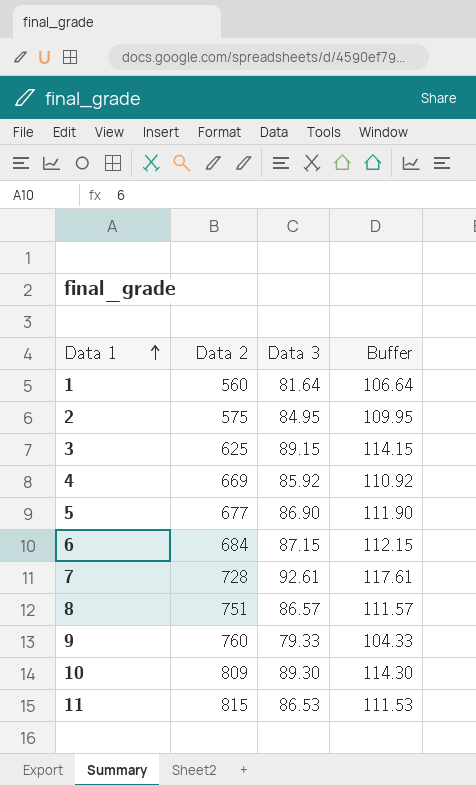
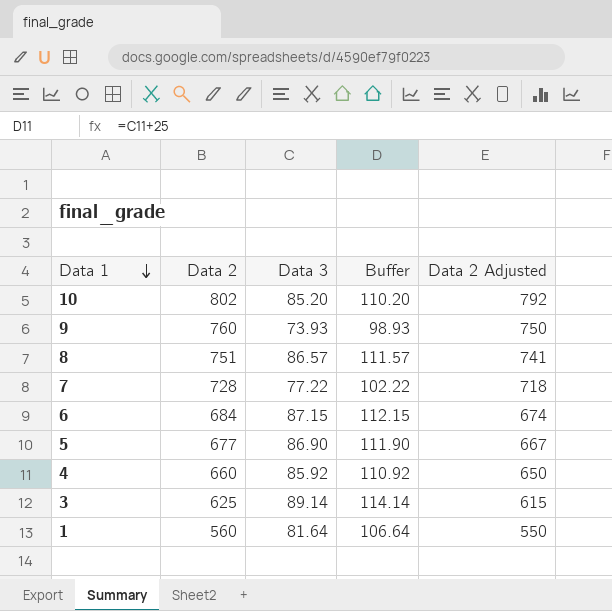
row order: Data 1 ascending -> Data 1 descending
column Data 2 Adjusted | formula: none -> [Data 2] - 10
row 2: 575 | 84.95 | 109.95 -> none
row 11: 815 | 86.53 | 111.53 -> none
10 | Data 2: 809 -> 802
10 | Data 3: 89.30 -> 85.20
10 | Buffer: 114.30 -> 110.20
9 | Data 3: 79.33 -> 73.93
9 | Buffer: 104.33 -> 98.93
7 | Data 3: 92.61 -> 77.22
7 | Buffer: 117.61 -> 102.22
4 | Data 2: 669 -> 660
3 | Data 3: 89.15 -> 89.14
3 | Buffer: 114.15 -> 114.14

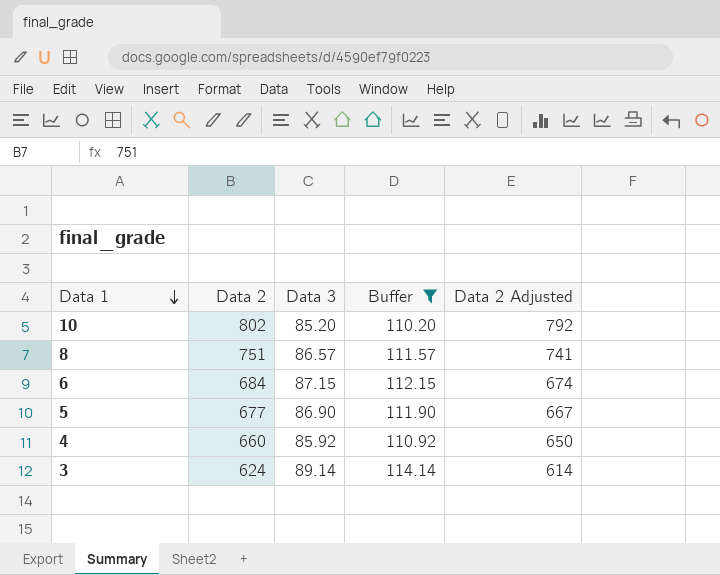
filter: none -> Buffer >= 110.20
3 | Data 2: 625 -> 624
3 | Data 2 Adjusted: 615 -> 614

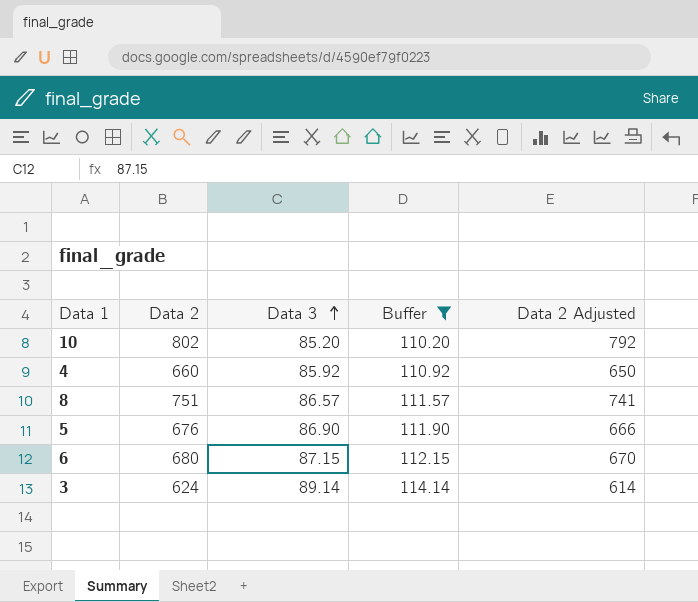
row order: Data 1 descending -> Data 3 ascending
5 | Data 2: 677 -> 676
5 | Data 2 Adjusted: 667 -> 666
6 | Data 2: 684 -> 680
6 | Data 2 Adjusted: 674 -> 670

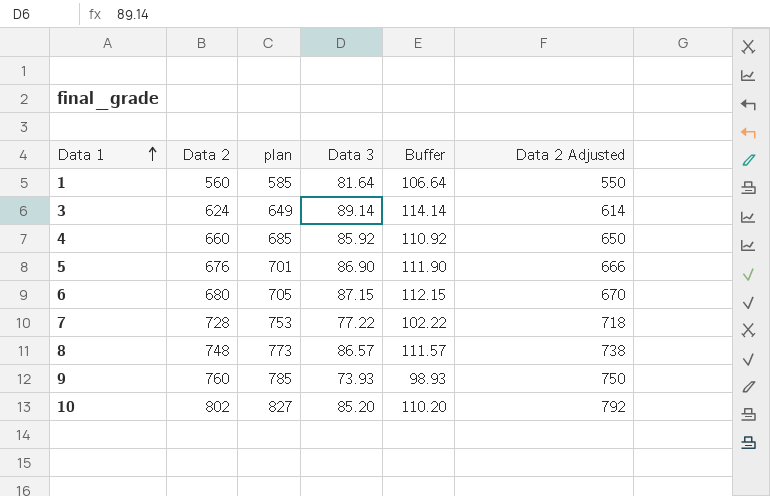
filter: Buffer >= 110.20 -> none
row order: Data 3 ascending -> Data 1 ascending
column plan | formula: none -> [Data 2] + 25
8 | Data 2: 751 -> 748
8 | Data 2 Adjusted: 741 -> 738

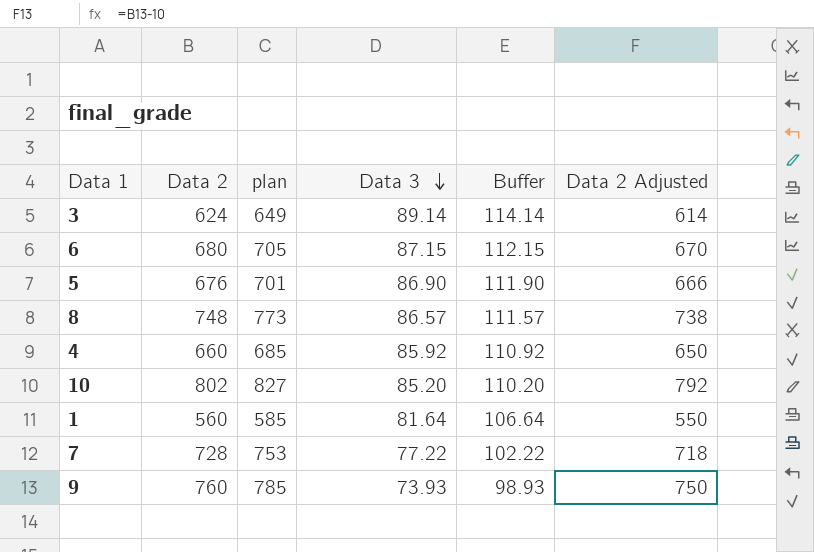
row order: Data 1 ascending -> Data 3 descending

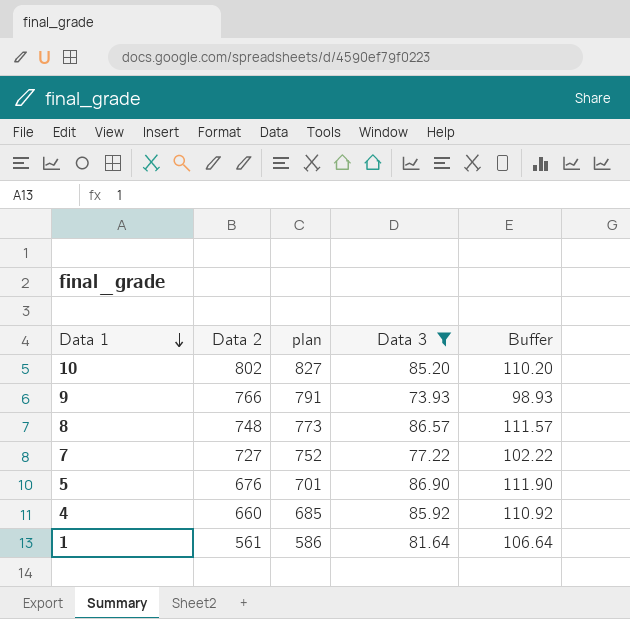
filter: none -> Data 3 <= 86.90
row order: Data 3 descending -> Data 1 descending
column Data 2 Adjusted | formula: [Data 2] - 10 -> none
9 | Data 2: 760 -> 766
9 | plan: 785 -> 791
7 | Data 2: 728 -> 727
7 | plan: 753 -> 752
1 | Data 2: 560 -> 561
1 | plan: 585 -> 586

